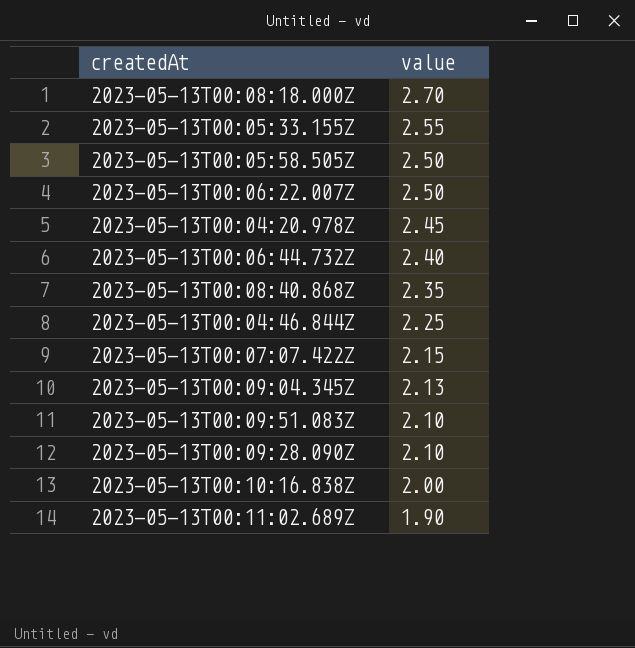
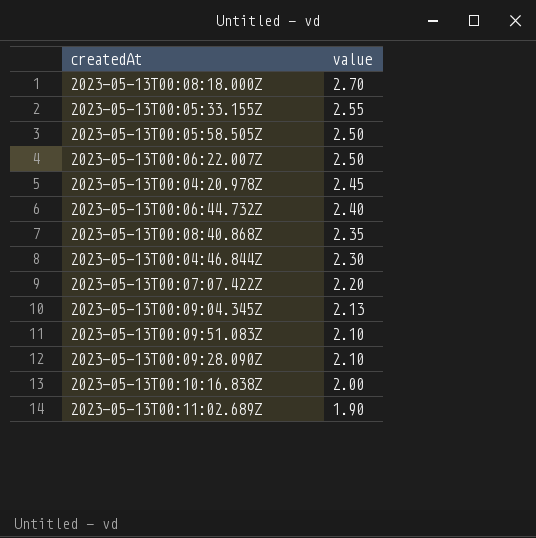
2023-05-13T00:04:46.844Z | value: 2.25 -> 2.30
2023-05-13T00:07:07.422Z | value: 2.15 -> 2.20

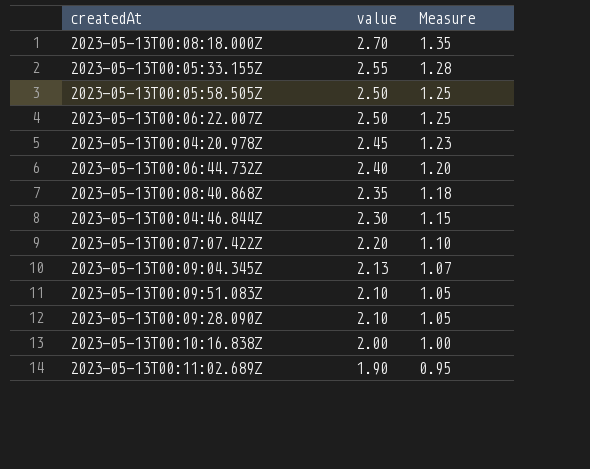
column Measure | formula: none -> [value] * 0.5

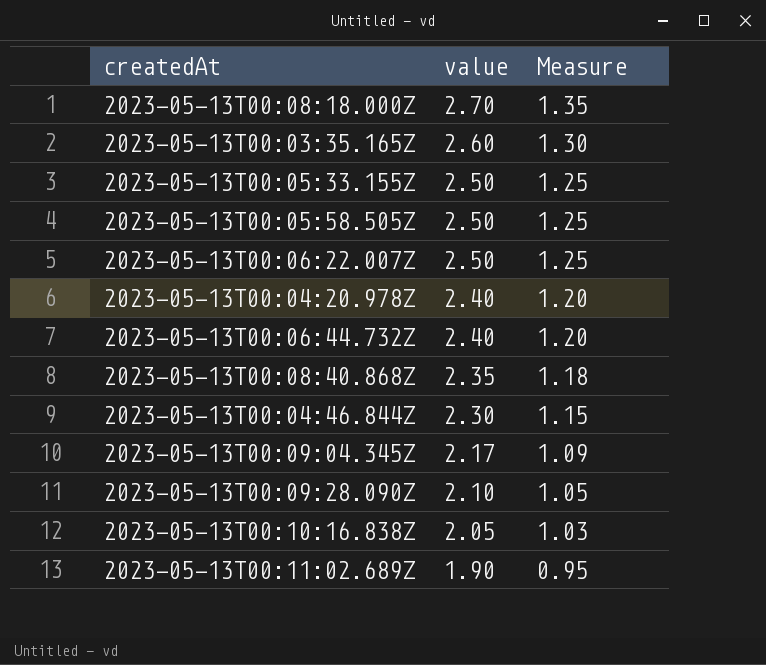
row 2023-05-13T00:07:07.422Z: 2.20 | 1.10 -> none
row 2023-05-13T00:09:51.083Z: 2.10 | 1.05 -> none
row 2023-05-13T00:03:35.165Z: none -> 2.60 | 1.30
2023-05-13T00:05:33.155Z | value: 2.55 -> 2.50
2023-05-13T00:05:33.155Z | Measure: 1.28 -> 1.25
2023-05-13T00:04:20.978Z | value: 2.45 -> 2.40
2023-05-13T00:04:20.978Z | Measure: 1.23 -> 1.20
2023-05-13T00:09:04.345Z | value: 2.13 -> 2.17
2023-05-13T00:09:04.345Z | Measure: 1.07 -> 1.09
2023-05-13T00:10:16.838Z | value: 2.00 -> 2.05
2023-05-13T00:10:16.838Z | Measure: 1.00 -> 1.03

